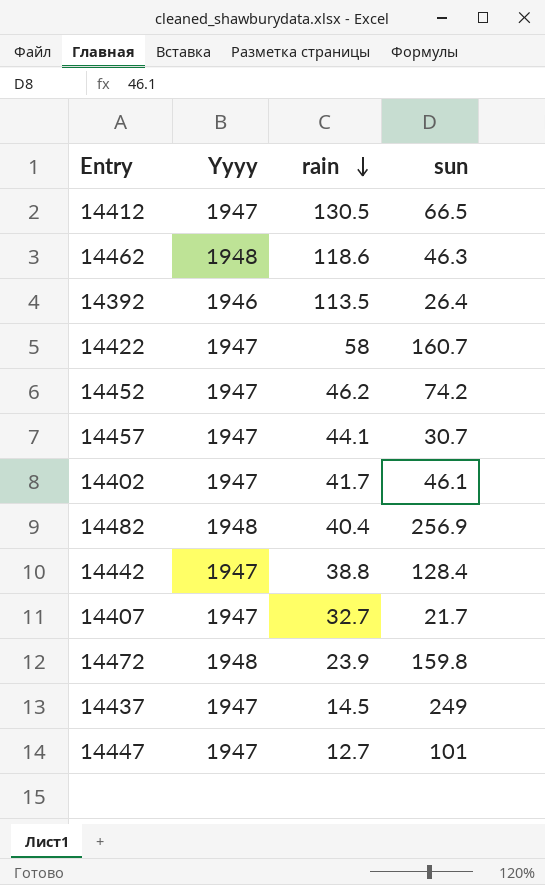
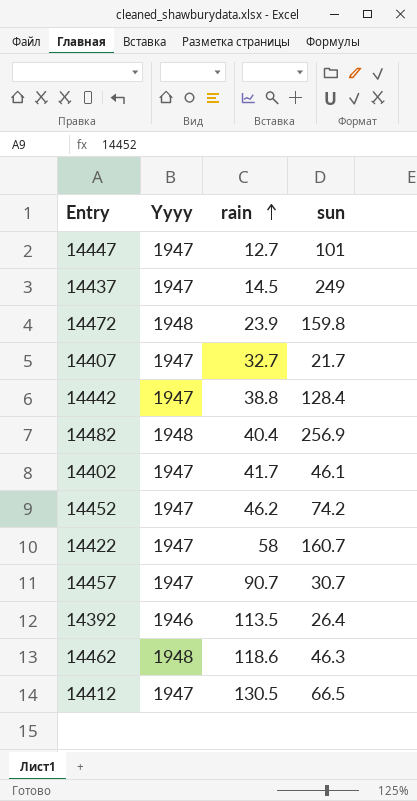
row order: rain descending -> rain ascending
14457 | rain: 44.1 -> 90.7

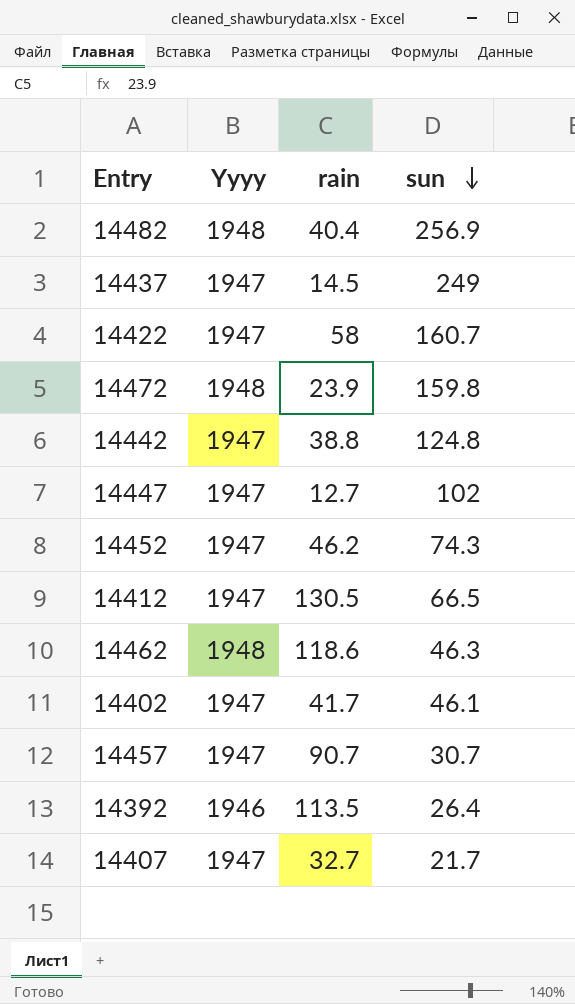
row order: rain ascending -> sun descending
14442 | sun: 128.4 -> 124.8
14447 | sun: 101 -> 102
14452 | sun: 74.2 -> 74.3

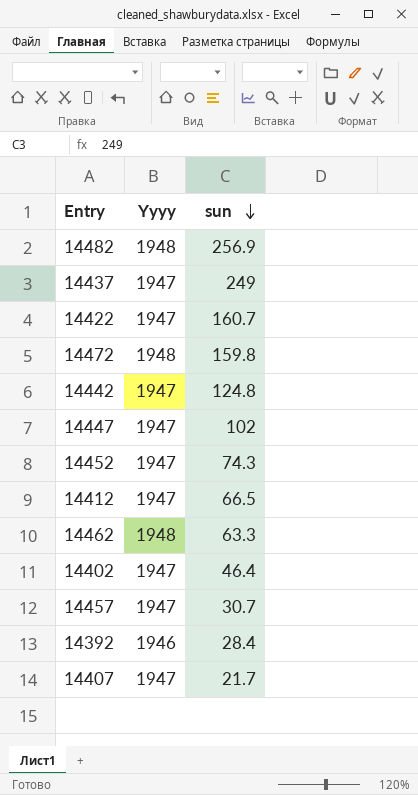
column rain | position: 3 -> none
14462 | sun: 46.3 -> 63.3
14402 | sun: 46.1 -> 46.4
14392 | sun: 26.4 -> 28.4

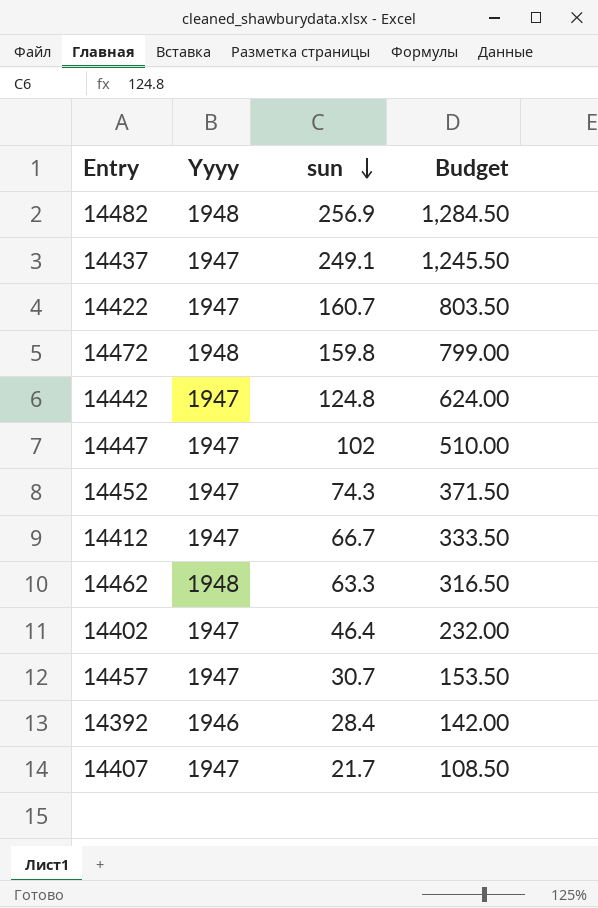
column Budget | formula: none -> [sun] * 5
14437 | sun: 249 -> 249.1
14412 | sun: 66.5 -> 66.7

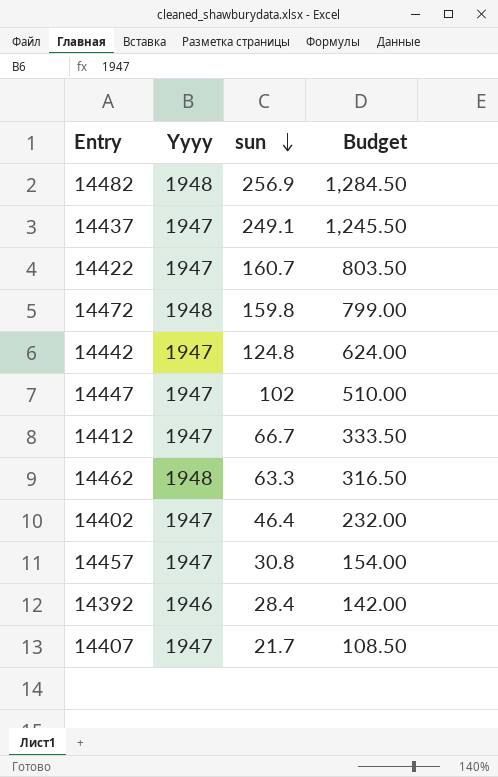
row 14452: 1947 | 74.3 | 371.50 -> none
14457 | sun: 30.7 -> 30.8
14457 | Budget: 153.50 -> 154.00

